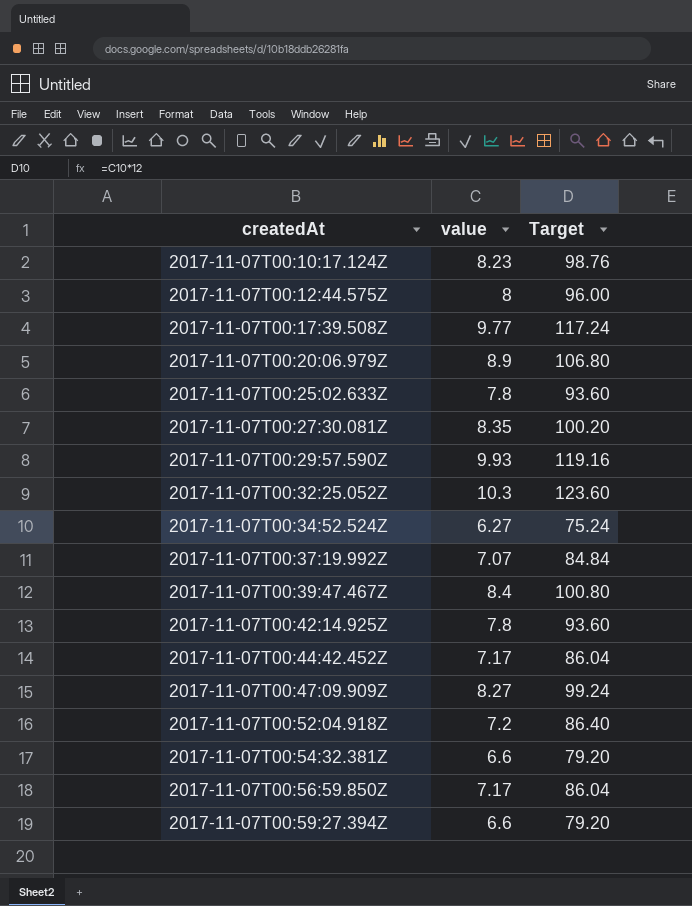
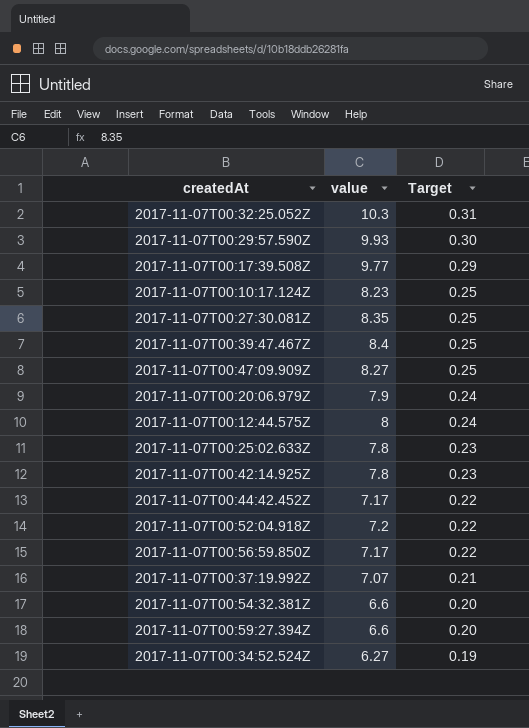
row order: createdAt ascending -> Target descending
column Target | formula: [value] * 12 -> [value] * 0.03
2017-11-07T00:20:06.979Z | value: 8.9 -> 7.9

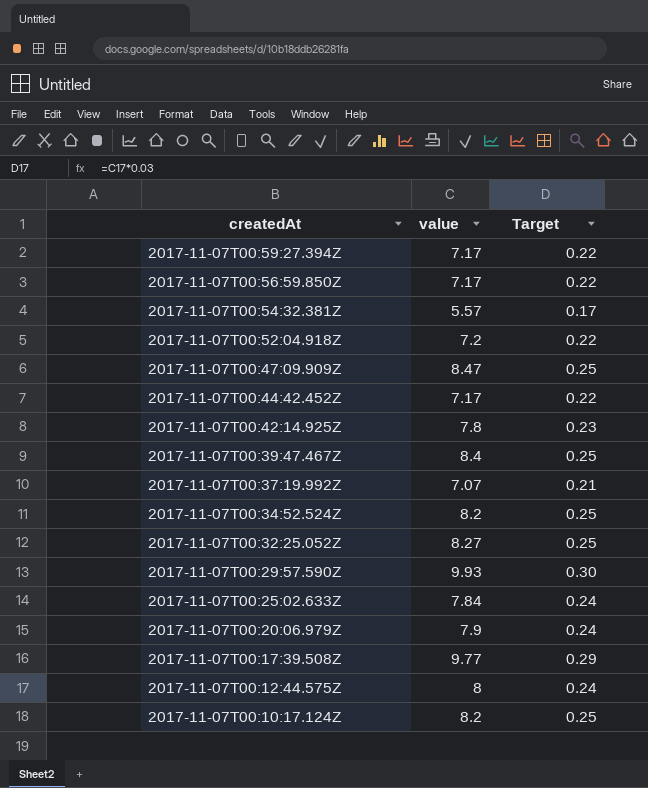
row order: Target descending -> createdAt descending
row 2017-11-07T00:27:30.081Z: 8.35 | 0.25 -> none
2017-11-07T00:59:27.394Z | value: 6.6 -> 7.17
2017-11-07T00:59:27.394Z | Target: 0.20 -> 0.22
2017-11-07T00:54:32.381Z | value: 6.6 -> 5.57
2017-11-07T00:54:32.381Z | Target: 0.20 -> 0.17
2017-11-07T00:47:09.909Z | value: 8.27 -> 8.47
2017-11-07T00:34:52.524Z | value: 6.27 -> 8.2
2017-11-07T00:34:52.524Z | Target: 0.19 -> 0.25
2017-11-07T00:32:25.052Z | value: 10.3 -> 8.27
2017-11-07T00:32:25.052Z | Target: 0.31 -> 0.25
2017-11-07T00:25:02.633Z | value: 7.8 -> 7.84
2017-11-07T00:25:02.633Z | Target: 0.23 -> 0.24
2017-11-07T00:10:17.124Z | value: 8.23 -> 8.2

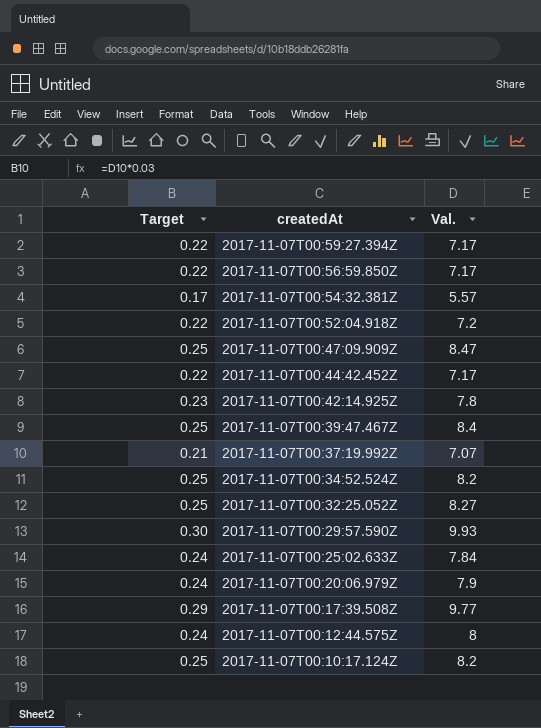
column Target | position: 3 -> 1
column name: value -> Val.

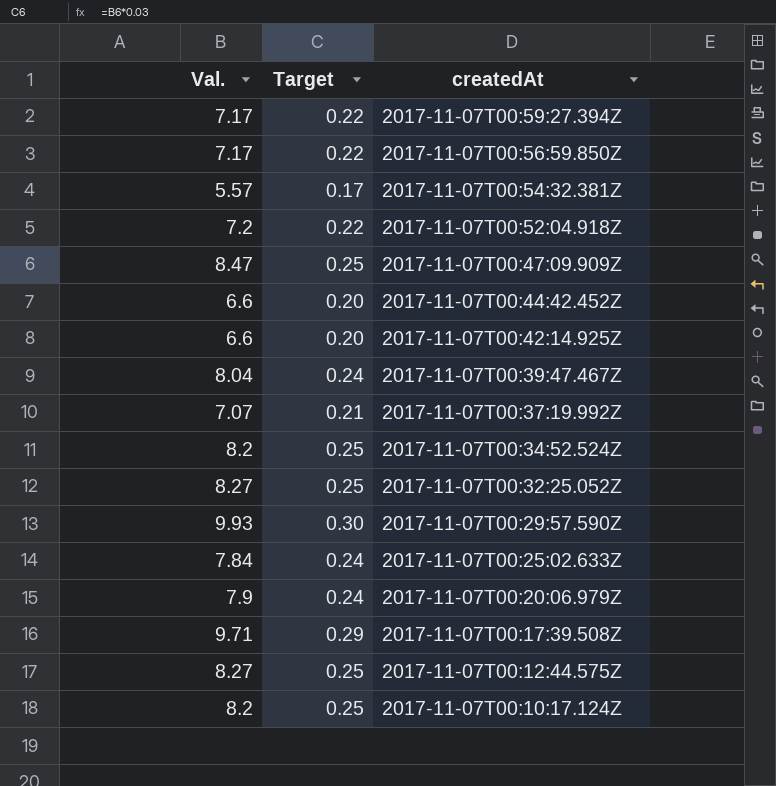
column Val. | position: 3 -> 1
2017-11-07T00:44:42.452Z | Val.: 7.17 -> 6.6
2017-11-07T00:44:42.452Z | Target: 0.22 -> 0.20
2017-11-07T00:42:14.925Z | Val.: 7.8 -> 6.6
2017-11-07T00:42:14.925Z | Target: 0.23 -> 0.20
2017-11-07T00:39:47.467Z | Val.: 8.4 -> 8.04
2017-11-07T00:39:47.467Z | Target: 0.25 -> 0.24
2017-11-07T00:17:39.508Z | Val.: 9.77 -> 9.71
2017-11-07T00:12:44.575Z | Val.: 8 -> 8.27
2017-11-07T00:12:44.575Z | Target: 0.24 -> 0.25

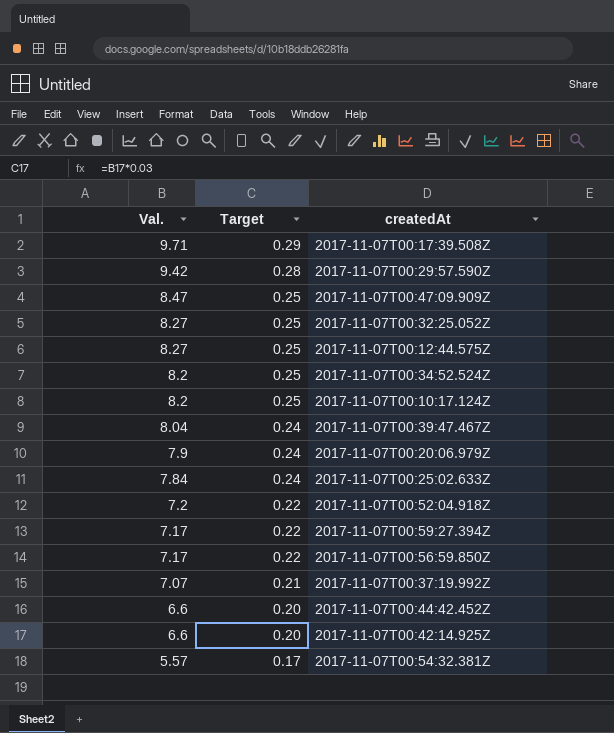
row order: createdAt descending -> Val. descending
2017-11-07T00:29:57.590Z | Val.: 9.93 -> 9.42
2017-11-07T00:29:57.590Z | Target: 0.30 -> 0.28

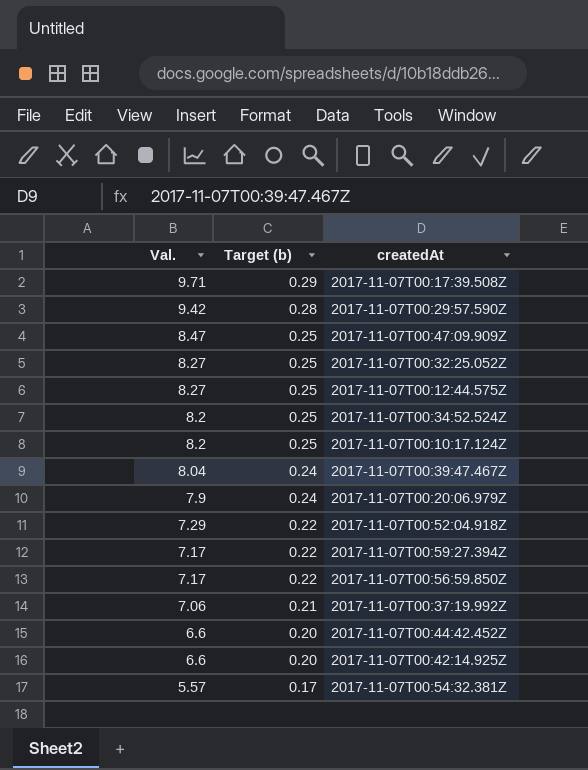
column name: Target -> Target (b)
row 2017-11-07T00:25:02.633Z: 7.84 | 0.24 -> none
2017-11-07T00:52:04.918Z | Val.: 7.2 -> 7.29
2017-11-07T00:37:19.992Z | Val.: 7.07 -> 7.06

